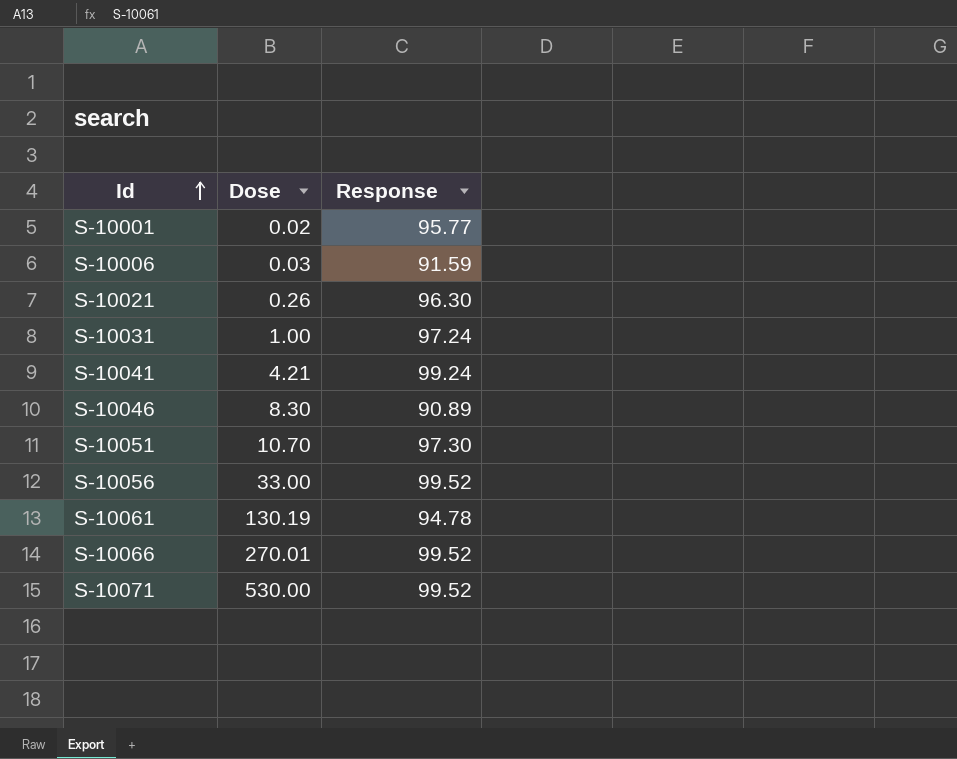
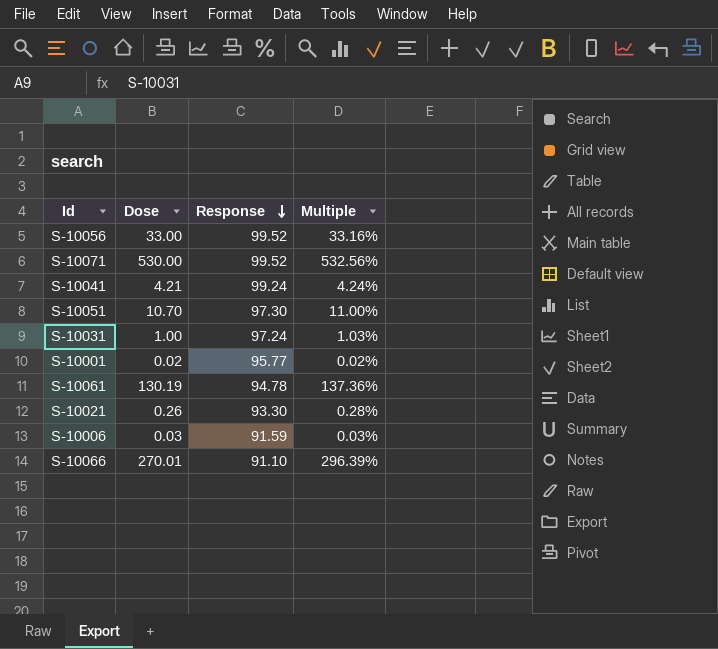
row order: Id ascending -> Response descending
column Multiple | formula: none -> [Dose] / [Response]
row S-10046: 8.30 | 90.89 -> none
S-10021 | Response: 96.30 -> 93.30
S-10066 | Response: 99.52 -> 91.10

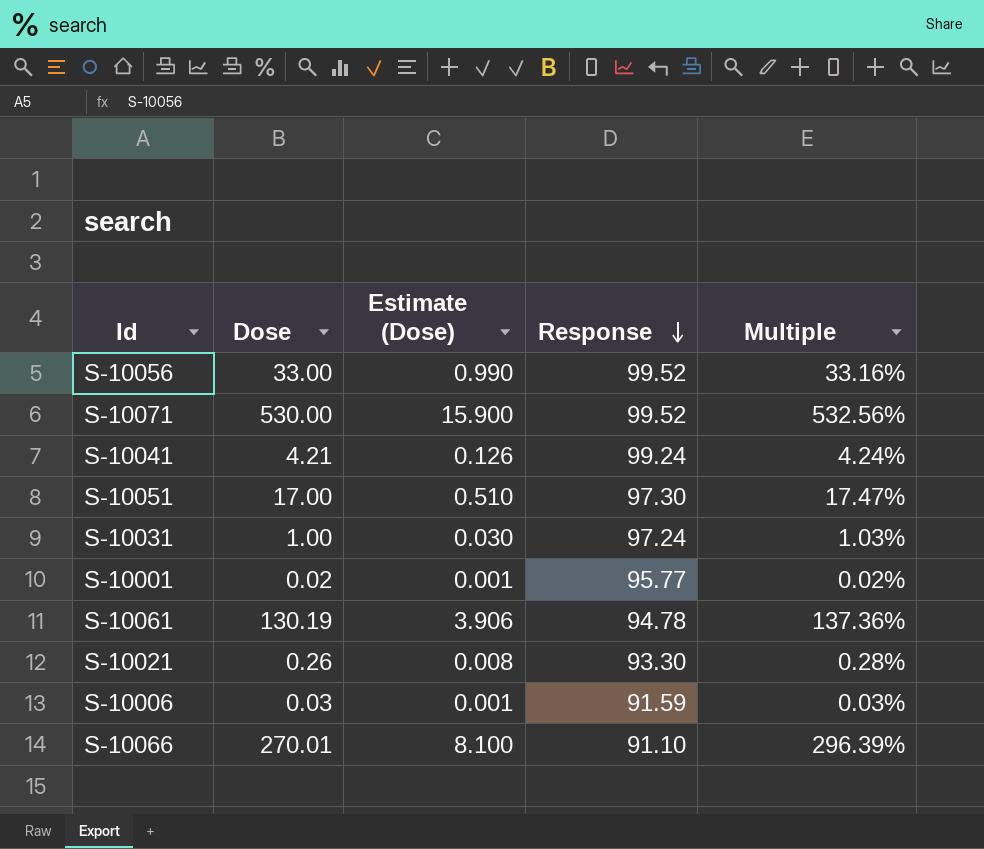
column Estimate (Dose) | formula: none -> [Dose] * 0.03
S-10051 | Dose: 10.70 -> 17.00
S-10051 | Multiple: 11.00% -> 17.47%

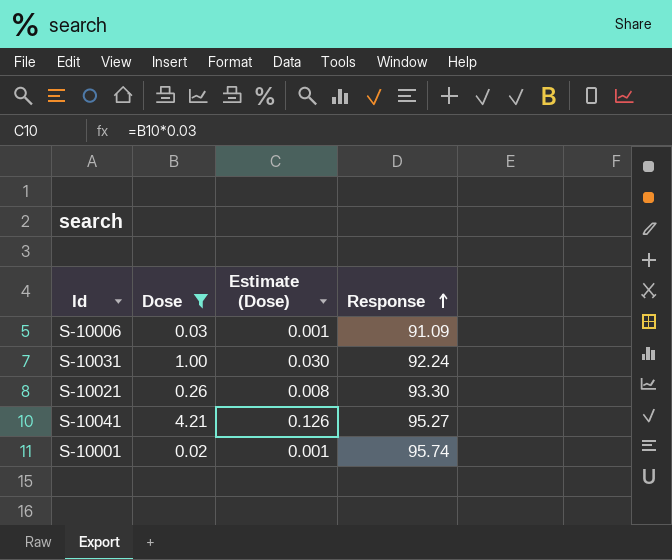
filter: none -> Dose <= 4.21
row order: Response descending -> Response ascending
column Multiple | formula: [Dose] / [Response] -> none
S-10006 | Response: 91.59 -> 91.09
S-10031 | Response: 97.24 -> 92.24
S-10041 | Response: 99.24 -> 95.27
S-10001 | Response: 95.77 -> 95.74

